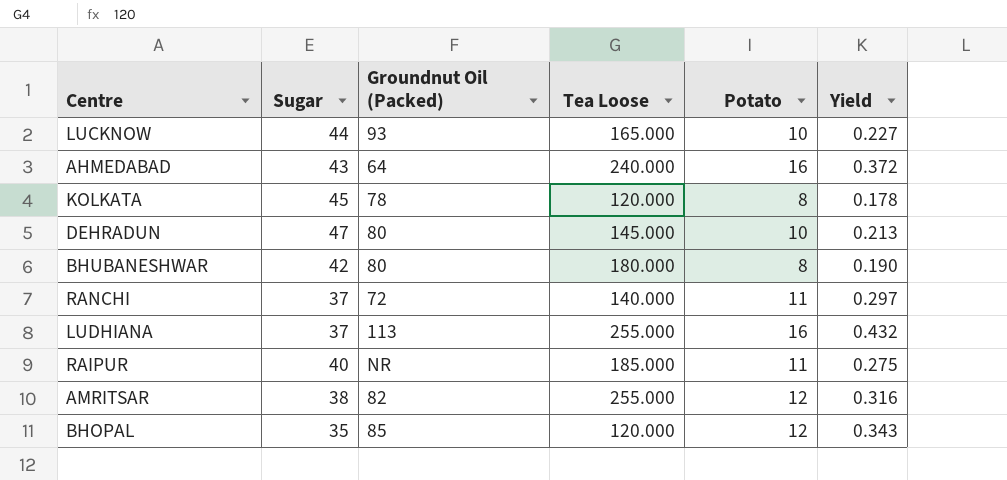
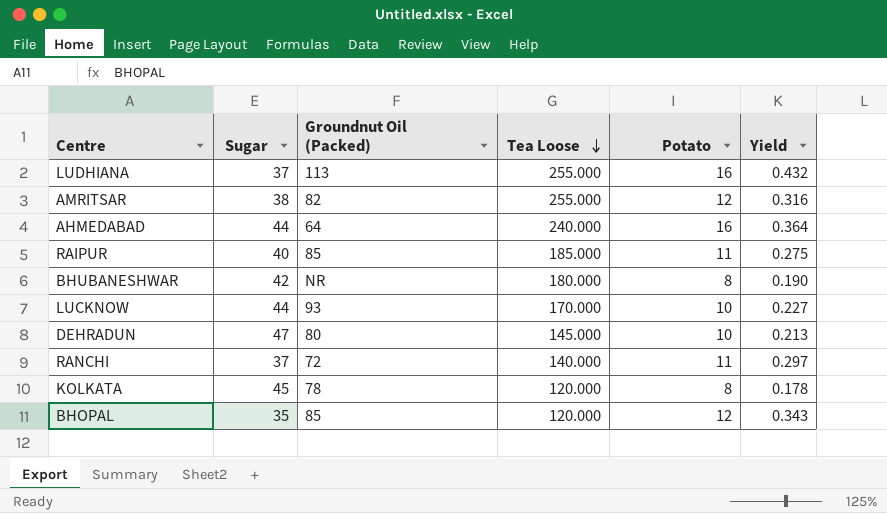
row order: none -> Tea Loose descending
AHMEDABAD | Sugar: 43 -> 44
AHMEDABAD | Yield: 0.372 -> 0.364
RAIPUR | Groundnut Oil (Packed): NR -> 85
BHUBANESHWAR | Groundnut Oil (Packed): 80 -> NR
LUCKNOW | Tea Loose: 165.000 -> 170.000

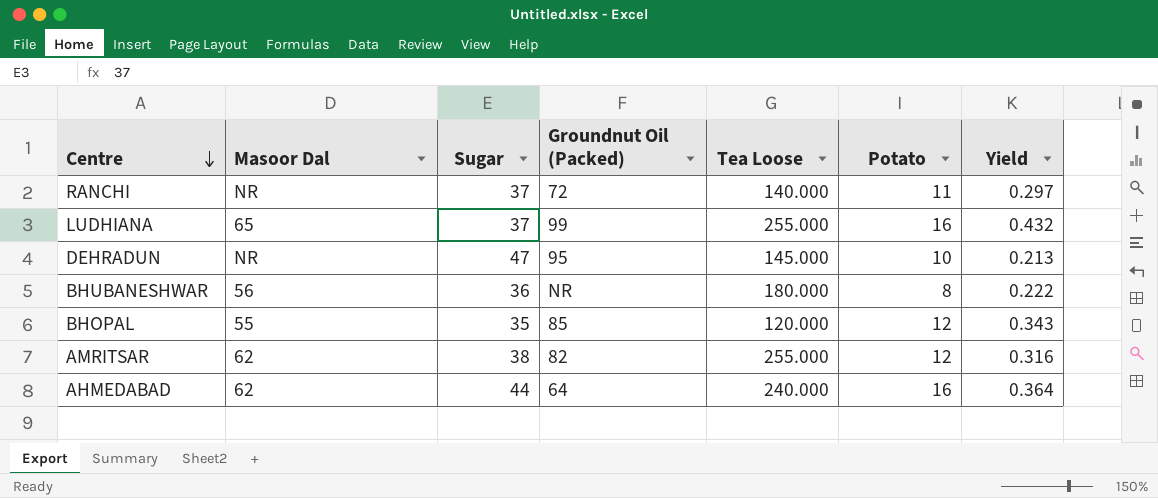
row order: Tea Loose descending -> Centre descending
column Masoor Dal | position: none -> 2
row RAIPUR: 40 | 85 | 185.000 | 11 | 0.275 -> none
row LUCKNOW: 44 | 93 | 170.000 | 10 | 0.227 -> none
row KOLKATA: 45 | 78 | 120.000 | 8 | 0.178 -> none
LUDHIANA | Groundnut Oil (Packed): 113 -> 99
DEHRADUN | Groundnut Oil (Packed): 80 -> 95
BHUBANESHWAR | Sugar: 42 -> 36
BHUBANESHWAR | Yield: 0.190 -> 0.222

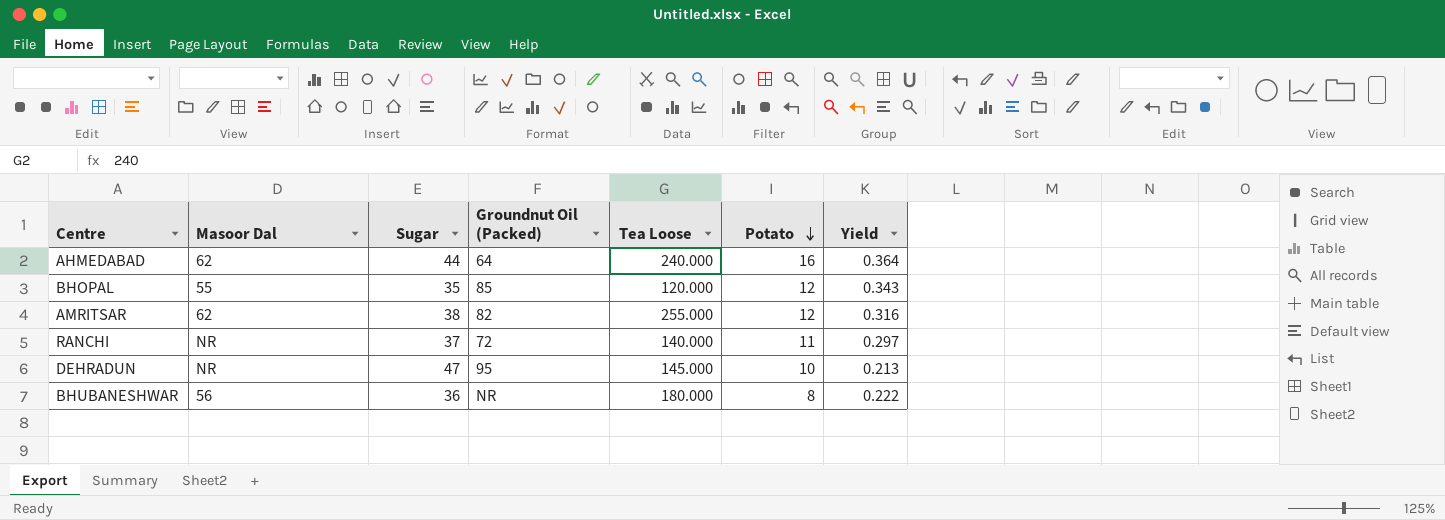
row order: Centre descending -> Potato descending
row LUDHIANA: 65 | 37 | 99 | 255.000 | 16 | 0.432 -> none

